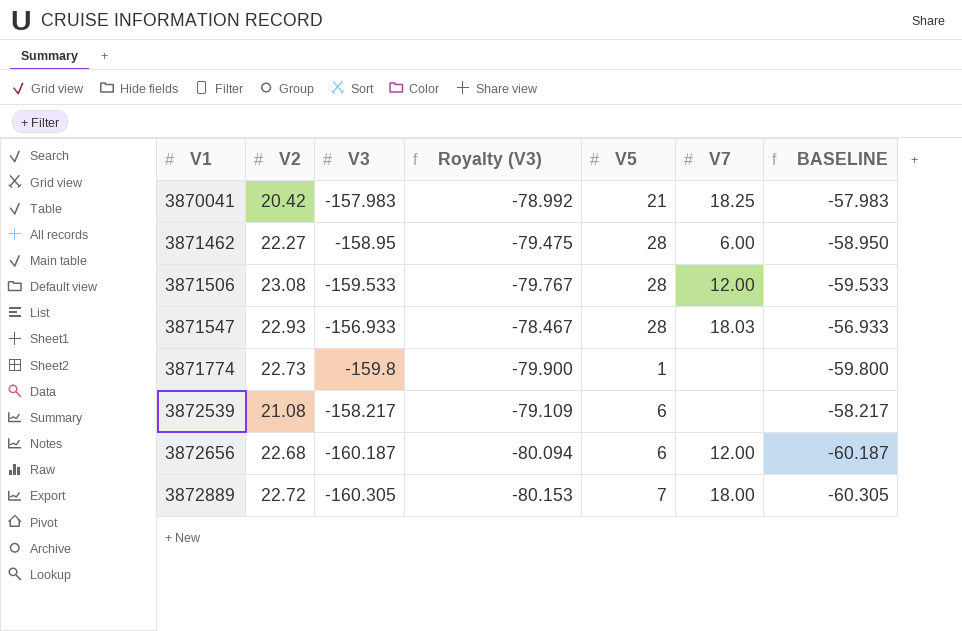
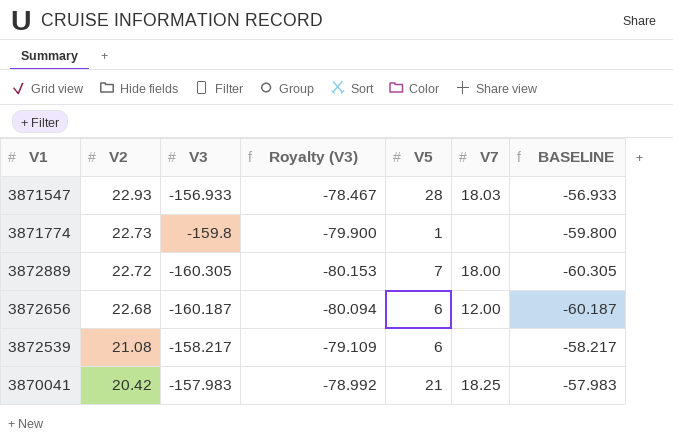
row order: V1 ascending -> V2 descending
row 3871462: 22.27 | -158.95 | -79.475 | 28 | 6.00 | -58.950 -> none
row 3871506: 23.08 | -159.533 | -79.767 | 28 | 12.00 | -59.533 -> none

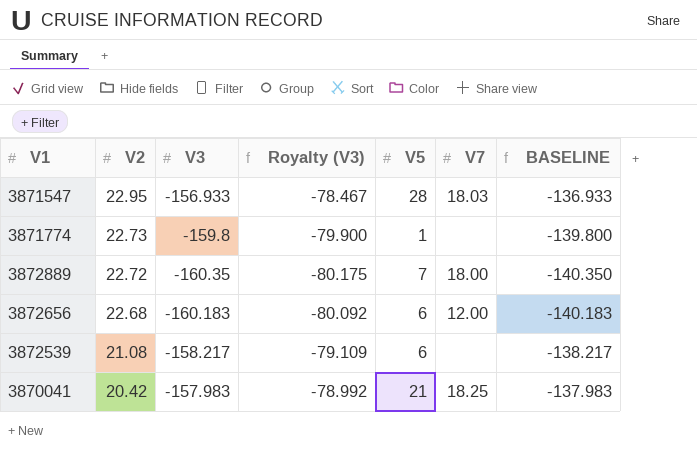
column BASELINE | formula: [V3] + 100 -> [V3] + 20
3871547 | V2: 22.93 -> 22.95
3872889 | V3: -160.305 -> -160.35
3872889 | Royalty (V3): -80.153 -> -80.175
3872656 | V3: -160.187 -> -160.183
3872656 | Royalty (V3): -80.094 -> -80.092

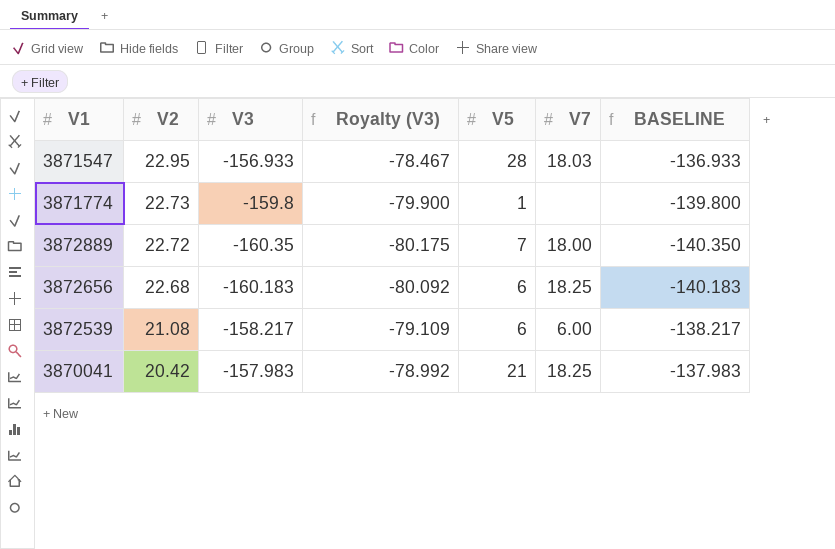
3872656 | V7: 12.00 -> 18.25
3872539 | V7: none -> 6.00

